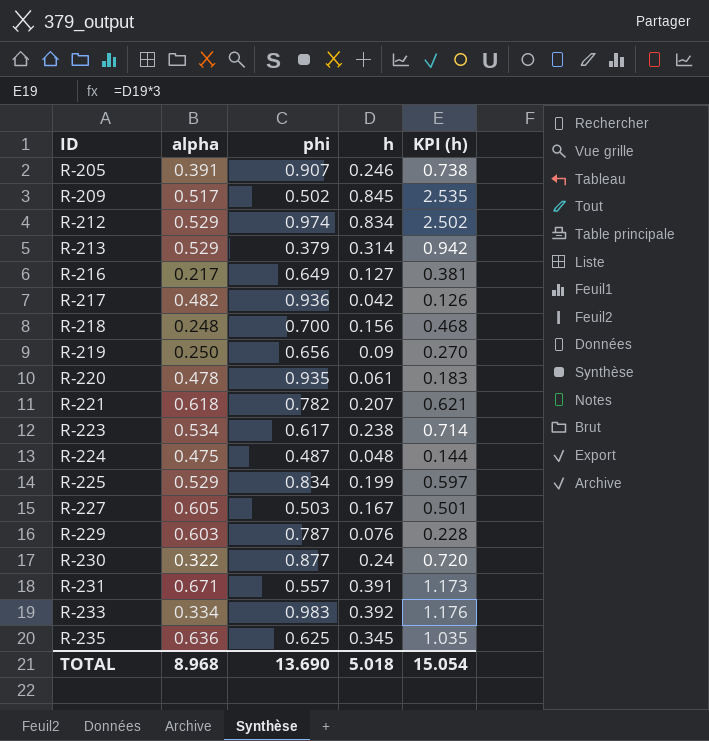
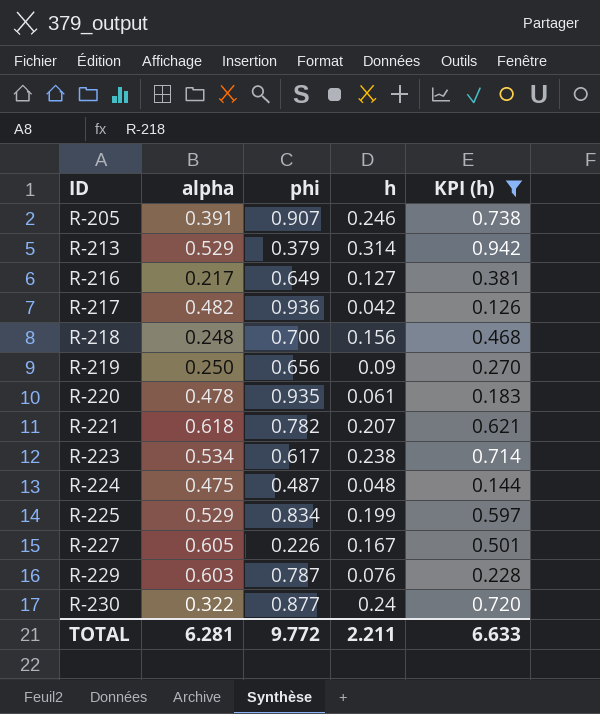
filter: none -> KPI (h) <= 0.942
R-227 | phi: 0.503 -> 0.226
TOTAL | alpha: 8.968 -> 6.281
TOTAL | phi: 13.690 -> 9.772
TOTAL | h: 5.018 -> 2.211
TOTAL | KPI (h): 15.054 -> 6.633

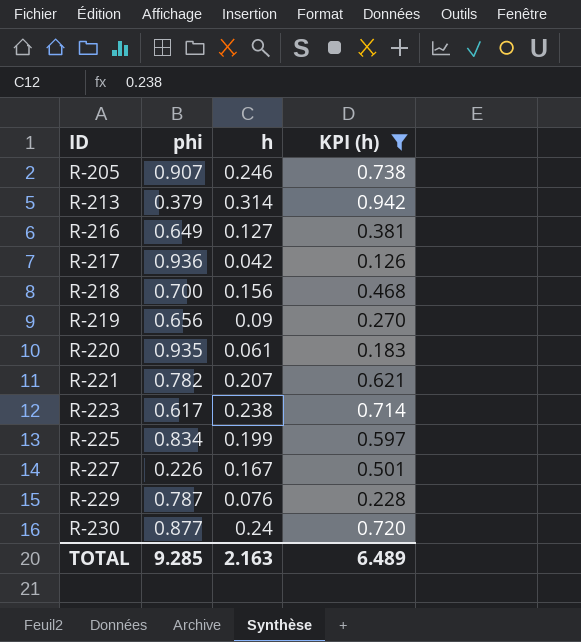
column alpha | position: 2 -> none
row R-224: 0.475 | 0.487 | 0.048 | 0.144 -> none
TOTAL | phi: 9.772 -> 9.285
TOTAL | h: 2.211 -> 2.163
TOTAL | KPI (h): 6.633 -> 6.489

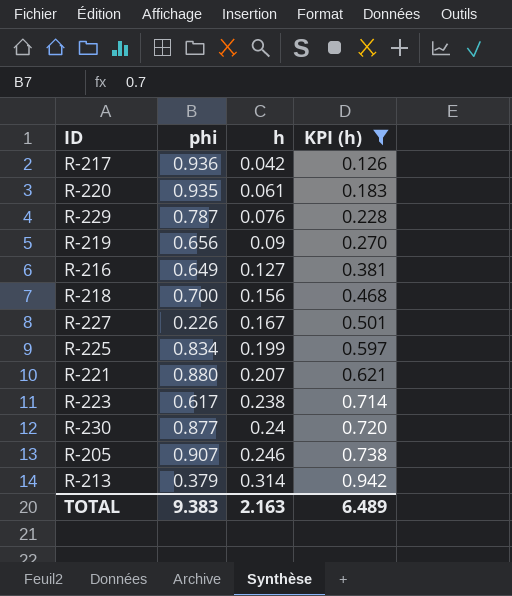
row order: ID ascending -> h ascending
R-221 | phi: 0.782 -> 0.880
TOTAL | phi: 9.285 -> 9.383

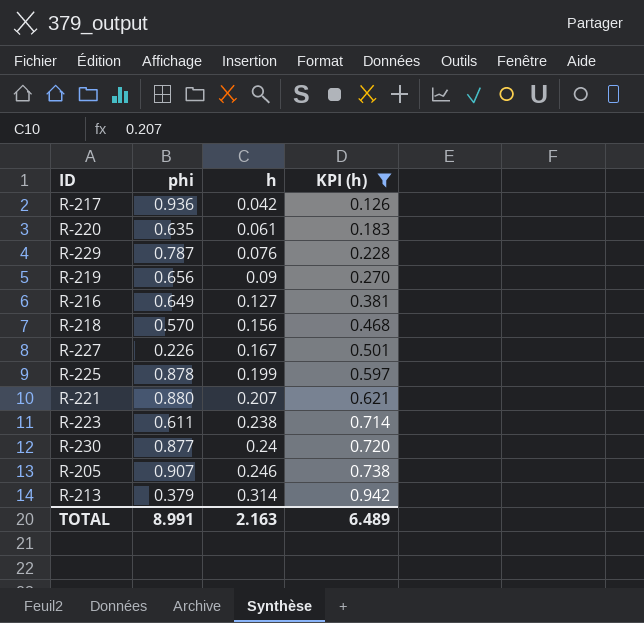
R-220 | phi: 0.935 -> 0.635
R-218 | phi: 0.700 -> 0.570
R-225 | phi: 0.834 -> 0.878
R-223 | phi: 0.617 -> 0.611
TOTAL | phi: 9.383 -> 8.991

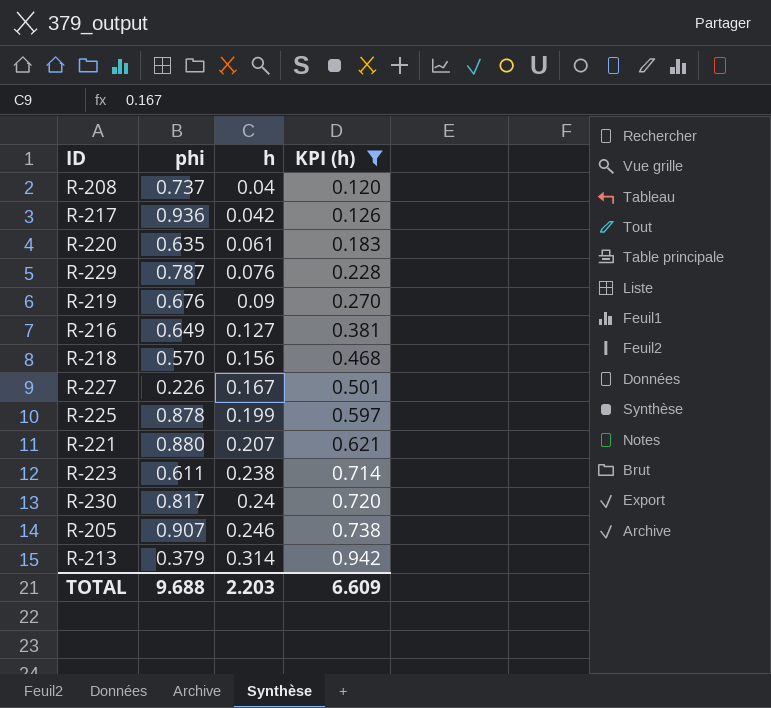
row R-208: none -> 0.737 | 0.04 | 0.120
R-219 | phi: 0.656 -> 0.676
R-230 | phi: 0.877 -> 0.817
TOTAL | phi: 8.991 -> 9.688
TOTAL | h: 2.163 -> 2.203
TOTAL | KPI (h): 6.489 -> 6.609

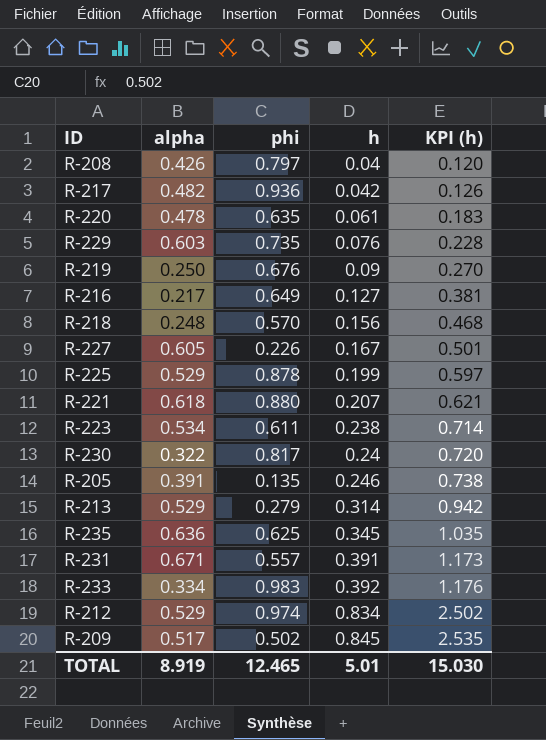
filter: KPI (h) <= 0.942 -> none
column alpha | position: none -> 2
R-208 | phi: 0.737 -> 0.797
R-229 | phi: 0.787 -> 0.735
R-205 | phi: 0.907 -> 0.135
R-213 | phi: 0.379 -> 0.279
TOTAL | phi: 9.688 -> 12.465
TOTAL | h: 2.203 -> 5.01
TOTAL | KPI (h): 6.609 -> 15.030

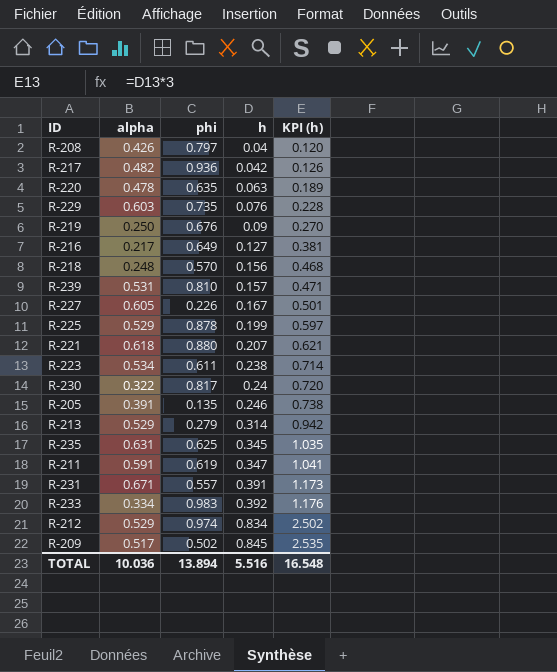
R-220 | h: 0.061 -> 0.063
R-220 | KPI (h): 0.183 -> 0.189
row R-239: none -> 0.531 | 0.810 | 0.157 | 0.471
R-235 | alpha: 0.636 -> 0.631
row R-211: none -> 0.591 | 0.619 | 0.347 | 1.041
TOTAL | alpha: 8.919 -> 10.036
TOTAL | phi: 12.465 -> 13.894
TOTAL | h: 5.01 -> 5.516
TOTAL | KPI (h): 15.030 -> 16.548

